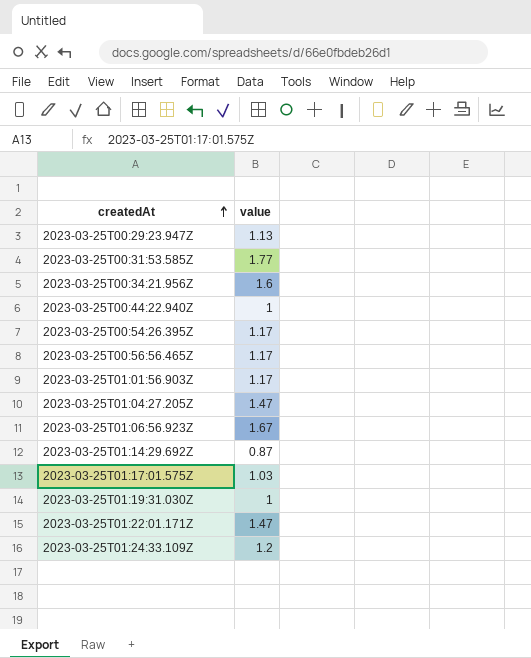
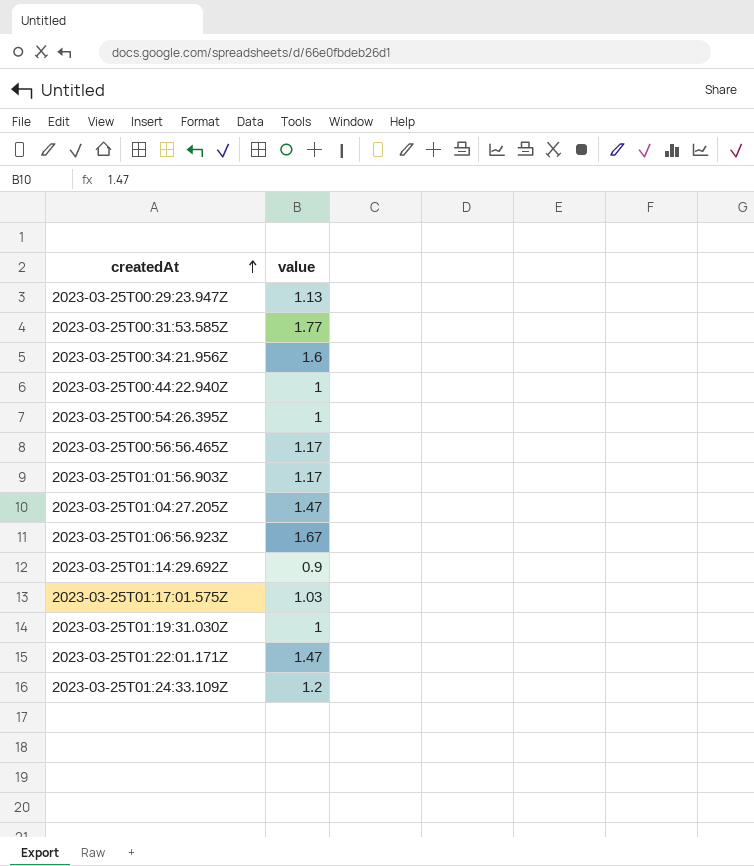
2023-03-25T00:54:26.395Z | value: 1.17 -> 1
2023-03-25T01:14:29.692Z | value: 0.87 -> 0.9

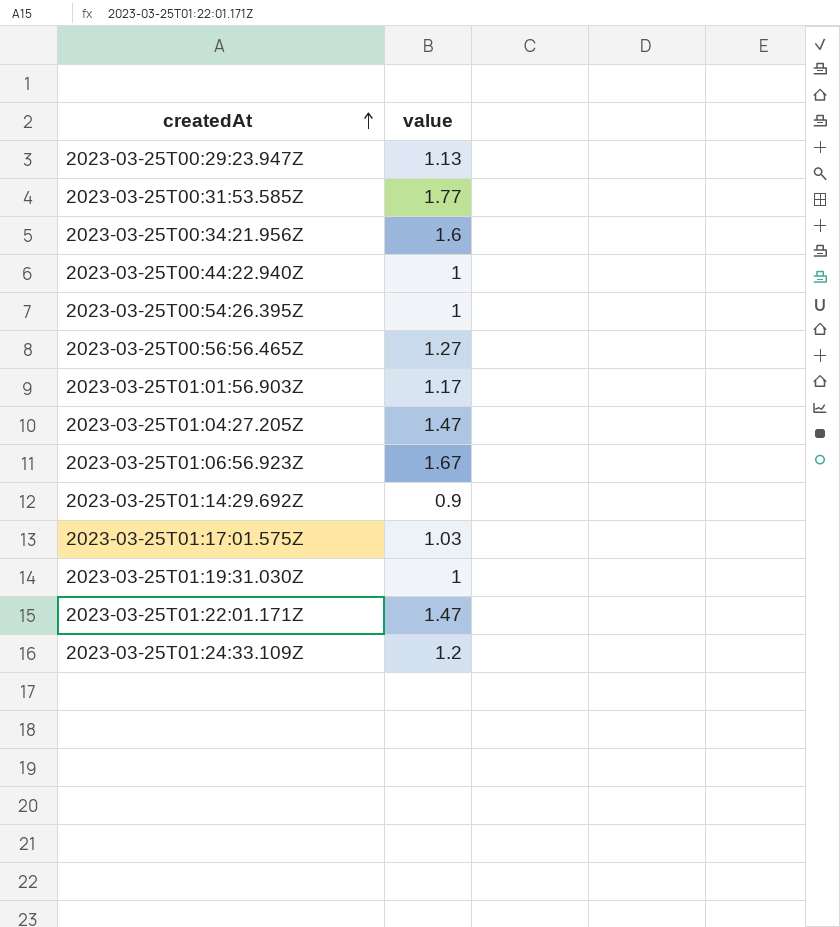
2023-03-25T00:56:56.465Z | value: 1.17 -> 1.27

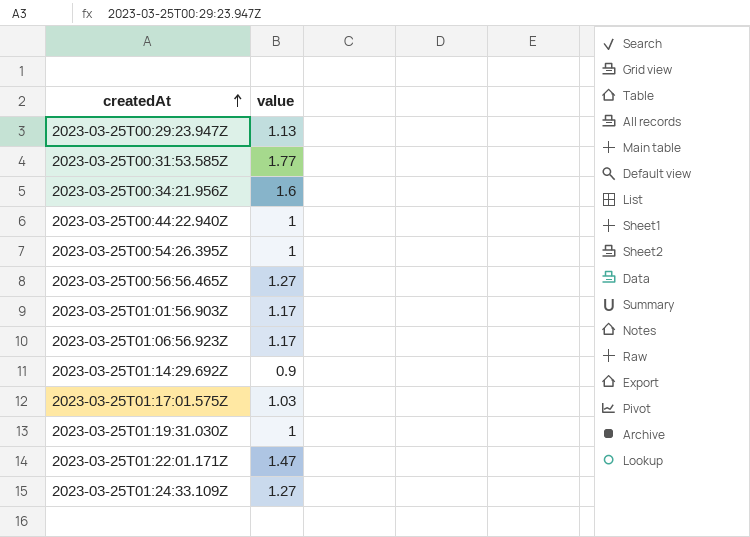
row 2023-03-25T01:04:27.205Z: 1.47 -> none
2023-03-25T01:06:56.923Z | value: 1.67 -> 1.17
2023-03-25T01:24:33.109Z | value: 1.2 -> 1.27

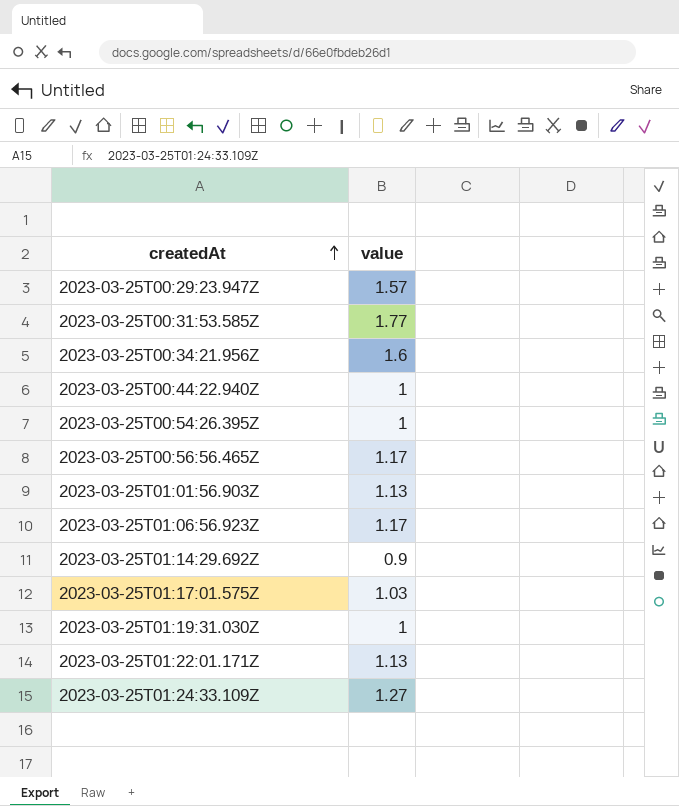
2023-03-25T00:29:23.947Z | value: 1.13 -> 1.57
2023-03-25T00:56:56.465Z | value: 1.27 -> 1.17
2023-03-25T01:01:56.903Z | value: 1.17 -> 1.13
2023-03-25T01:22:01.171Z | value: 1.47 -> 1.13

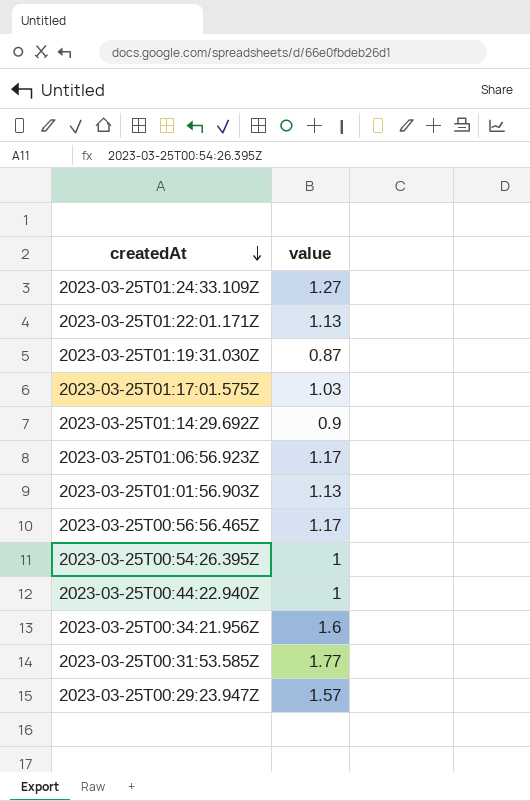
row order: createdAt ascending -> createdAt descending
2023-03-25T01:19:31.030Z | value: 1 -> 0.87

